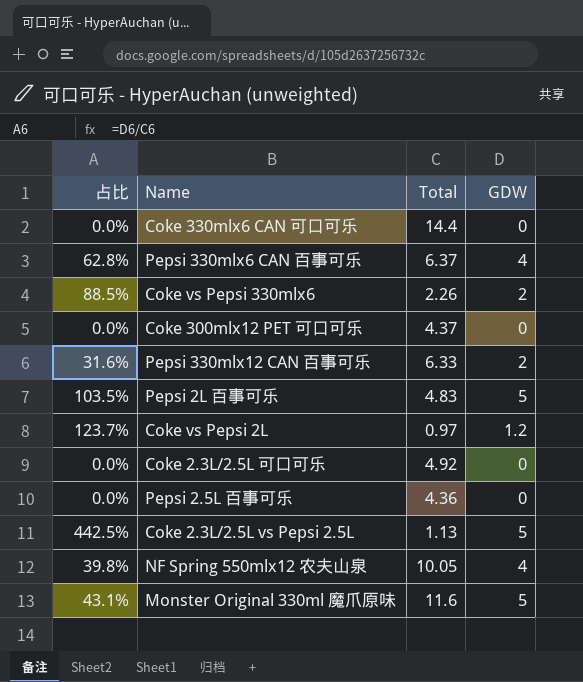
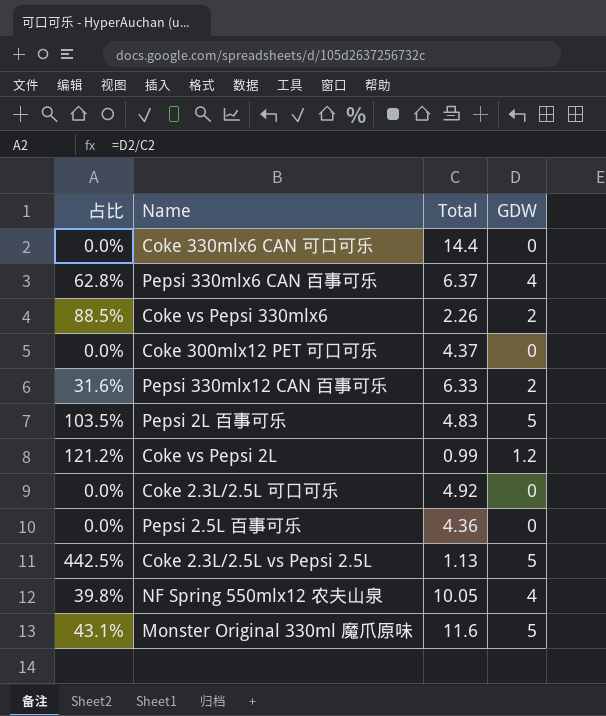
Coke vs Pepsi 2L | 占比: 123.7% -> 121.2%
Coke vs Pepsi 2L | Total: 0.97 -> 0.99

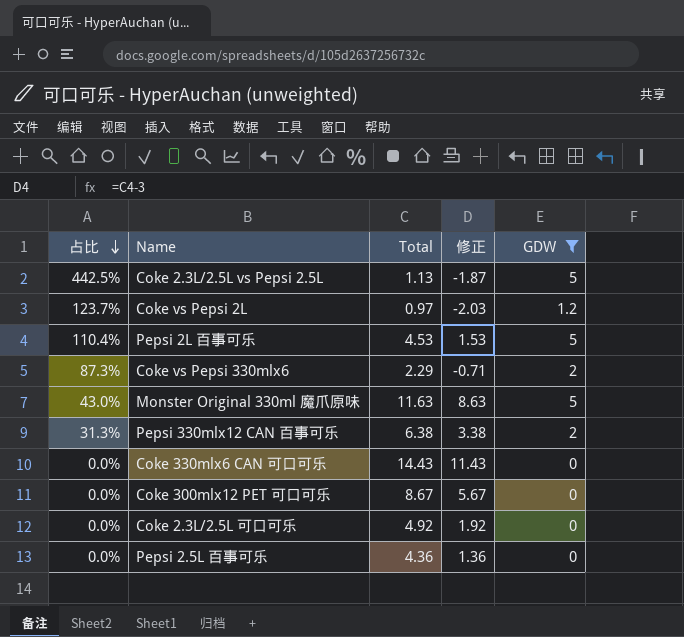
filter: none -> GDW != 4
row order: none -> 占比 descending
column 修正 | formula: none -> [Total] - 3
Coke vs Pepsi 2L | 占比: 121.2% -> 123.7%
Coke vs Pepsi 2L | Total: 0.99 -> 0.97
Pepsi 2L 百事可乐 | 占比: 103.5% -> 110.4%
Pepsi 2L 百事可乐 | Total: 4.83 -> 4.53
Coke vs Pepsi 330mlx6 | 占比: 88.5% -> 87.3%
Coke vs Pepsi 330mlx6 | Total: 2.26 -> 2.29
Monster Original 330ml 魔爪原味 | 占比: 43.1% -> 43.0%
Monster Original 330ml 魔爪原味 | Total: 11.6 -> 11.63
Pepsi 330mlx12 CAN 百事可乐 | 占比: 31.6% -> 31.3%
Pepsi 330mlx12 CAN 百事可乐 | Total: 6.33 -> 6.38
Coke 330mlx6 CAN 可口可乐 | Total: 14.4 -> 14.43
Coke 300mlx12 PET 可口可乐 | Total: 4.37 -> 8.67

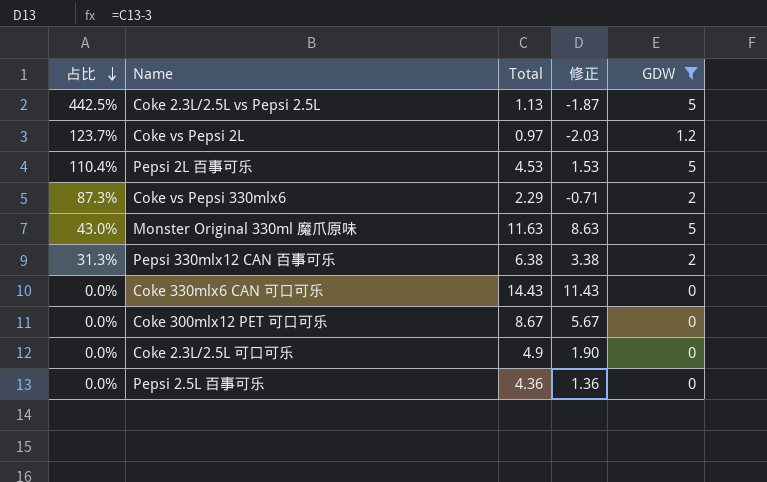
Coke 2.3L/2.5L 可口可乐 | Total: 4.92 -> 4.9
Coke 2.3L/2.5L 可口可乐 | 修正: 1.92 -> 1.90

